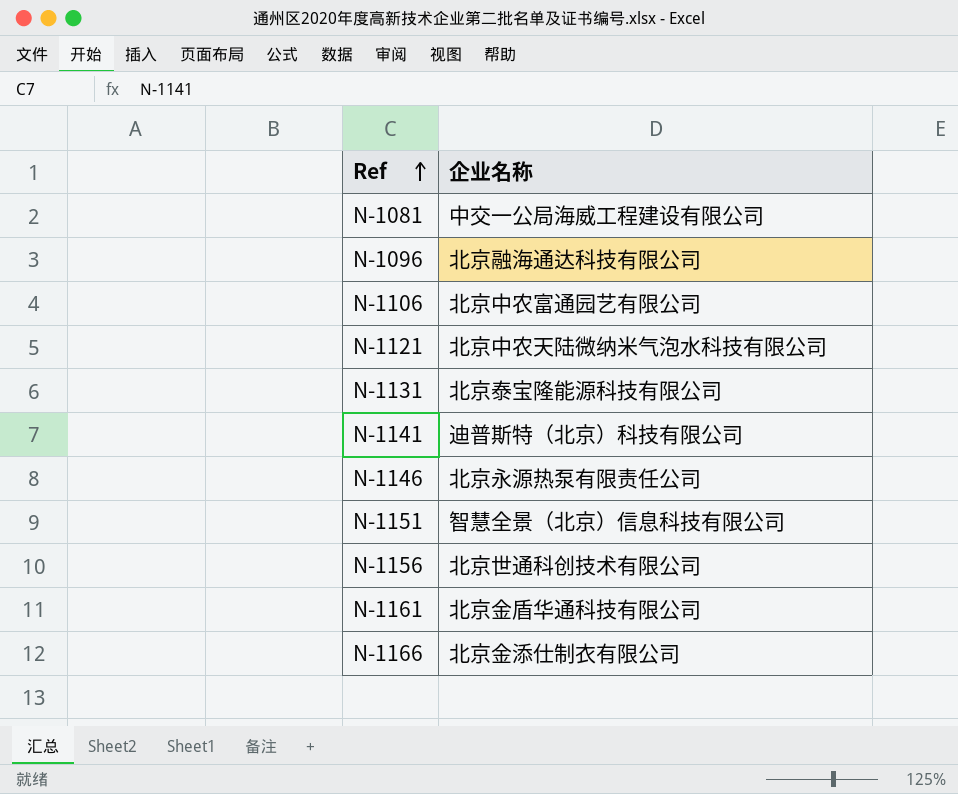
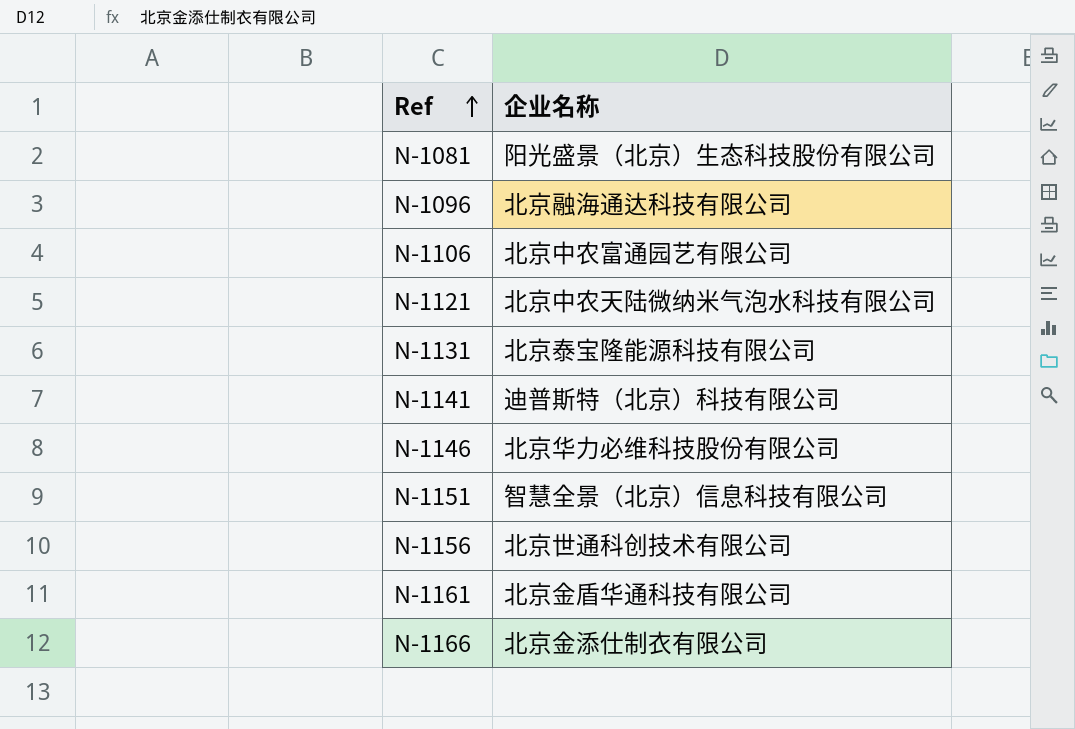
N-1081 | 企业名称: 中交一公局海威工程建设有限公司 -> 阳光盛景（北京）生态科技股份有限公司
N-1146 | 企业名称: 北京永源热泵有限责任公司 -> 北京华力必维科技股份有限公司

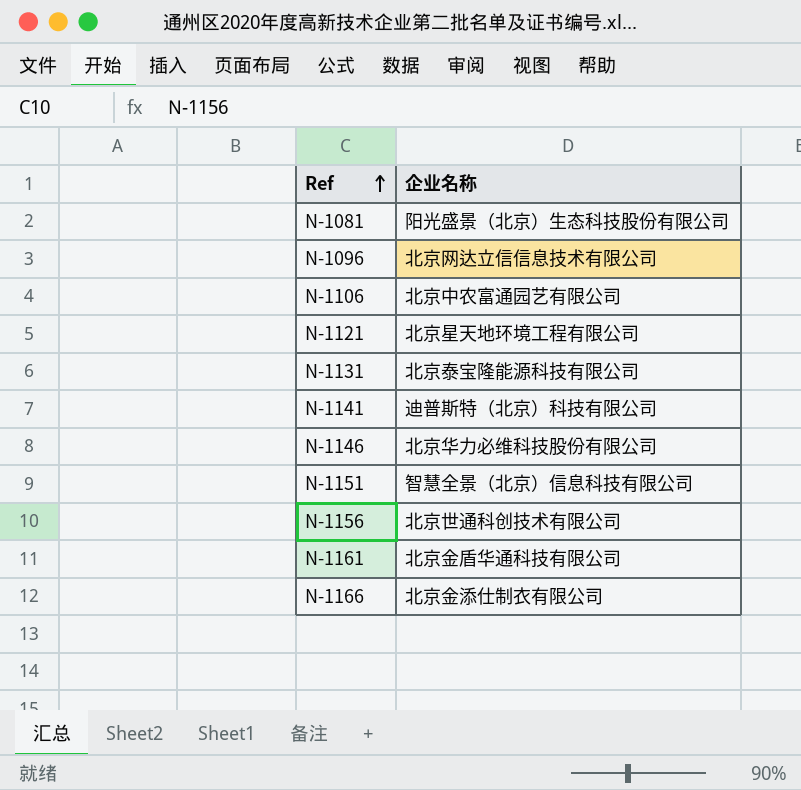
N-1096 | 企业名称: 北京融海通达科技有限公司 -> 北京网达立信信息技术有限公司
N-1121 | 企业名称: 北京中农天陆微纳米气泡水科技有限公司 -> 北京星天地环境工程有限公司

